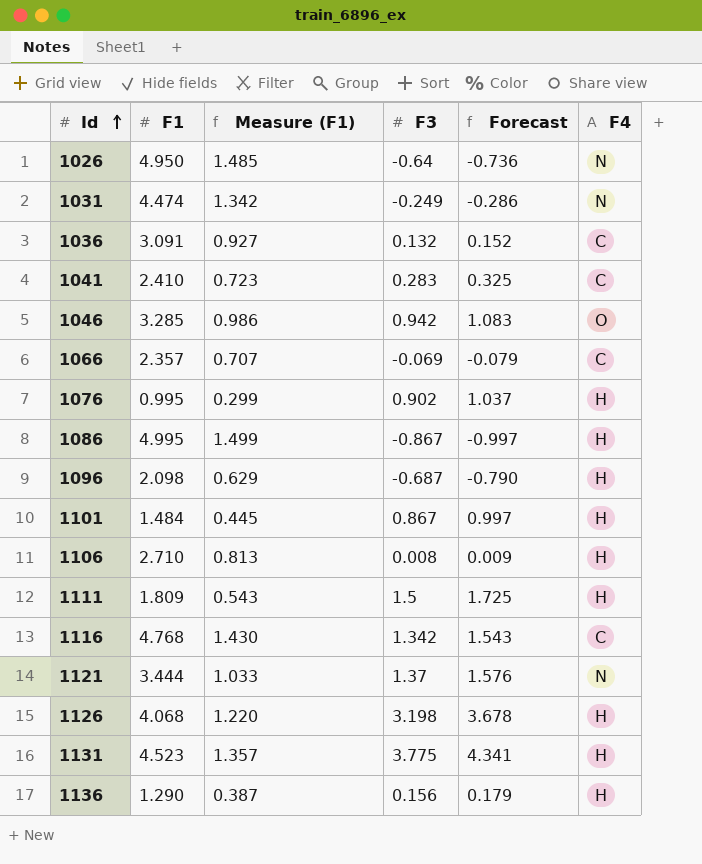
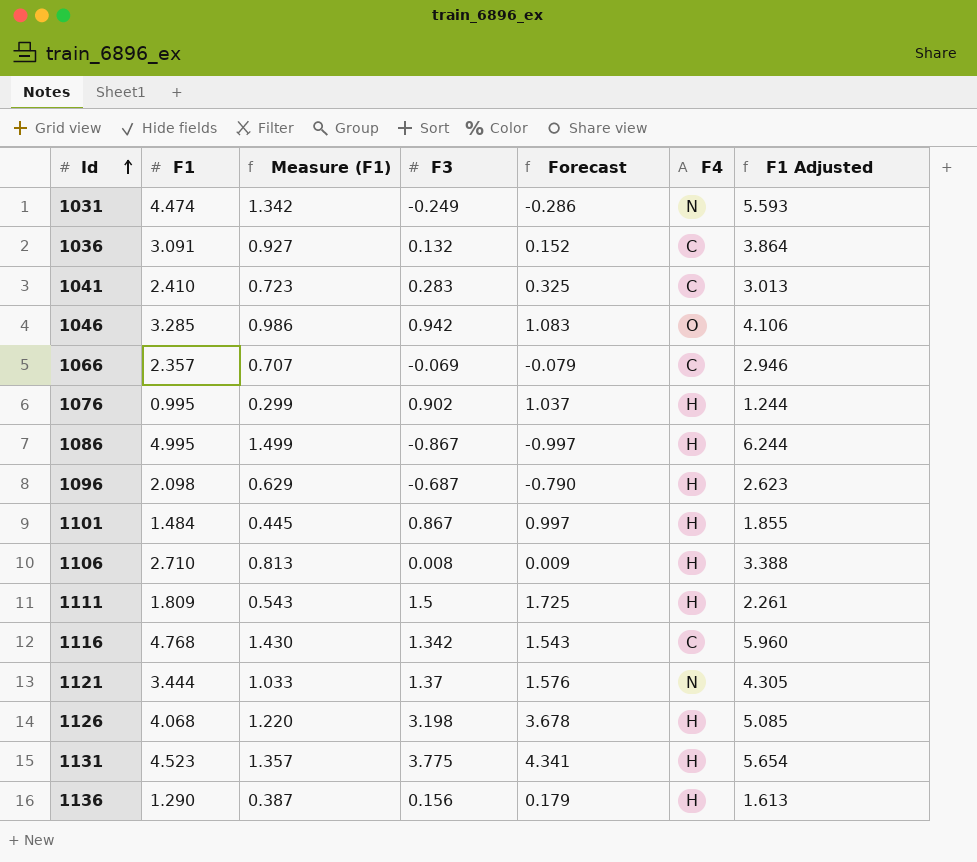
column F1 Adjusted | formula: none -> [F1] * 1.25
row 1026: 4.950 | 1.485 | -0.64 | -0.736 | N -> none

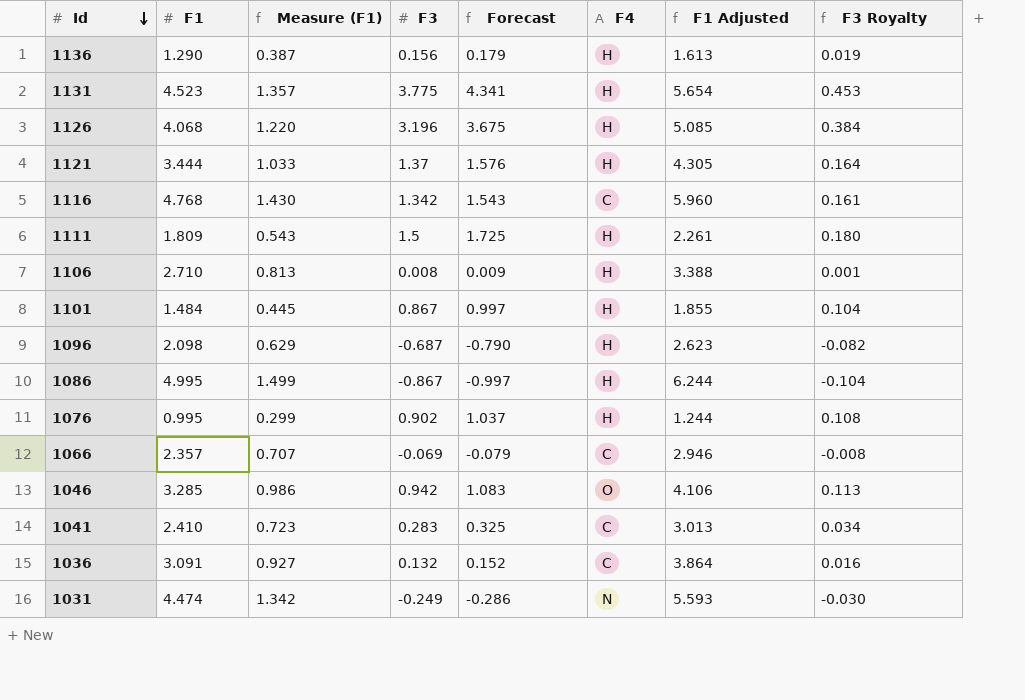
row order: Id ascending -> Id descending
column F3 Royalty | formula: none -> [F3] * 0.12
1126 | F3: 3.198 -> 3.196
1126 | Forecast: 3.678 -> 3.675
1121 | F4: N -> H

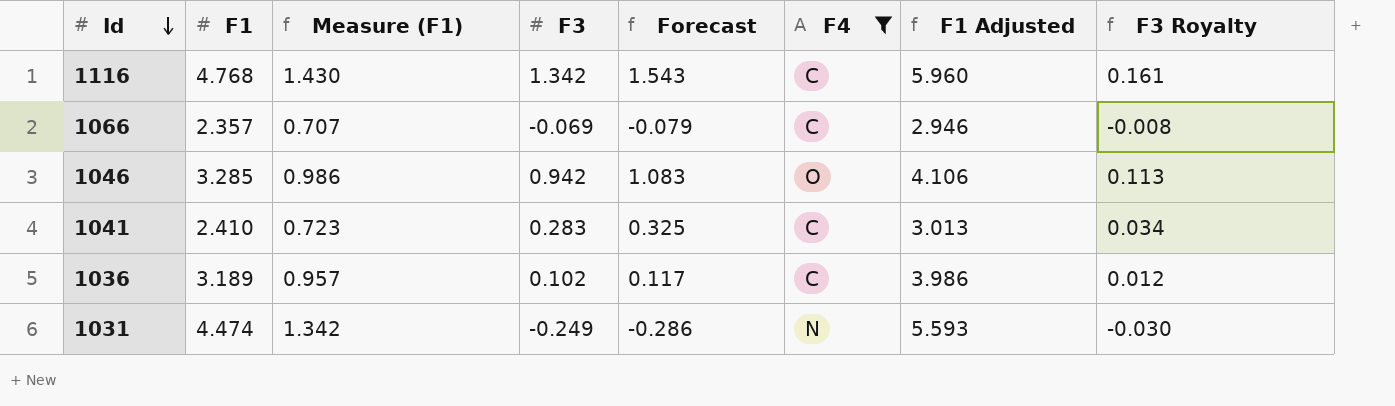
filter: none -> F4 != H
1036 | F1: 3.091 -> 3.189
1036 | Measure (F1): 0.927 -> 0.957
1036 | F3: 0.132 -> 0.102
1036 | Forecast: 0.152 -> 0.117
1036 | F1 Adjusted: 3.864 -> 3.986
1036 | F3 Royalty: 0.016 -> 0.012

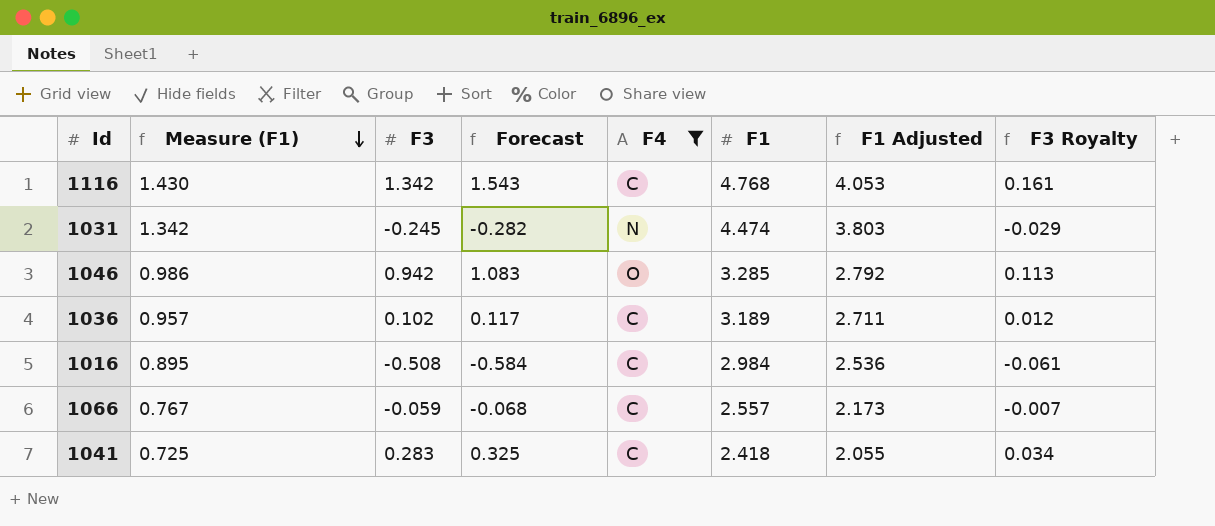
row order: Id descending -> Measure (F1) descending
column F1 | position: 2 -> 6
column F1 Adjusted | formula: [F1] * 1.25 -> [F1] * 0.85
1031 | F3: -0.249 -> -0.245
1031 | Forecast: -0.286 -> -0.282
1031 | F3 Royalty: -0.030 -> -0.029
row 1016: none -> 0.895 | -0.508 | -0.584 | C | 2.984 | 2.536 | -0.061
1066 | Measure (F1): 0.707 -> 0.767
1066 | F3: -0.069 -> -0.059
1066 | Forecast: -0.079 -> -0.068
1066 | F1: 2.357 -> 2.557
1066 | F3 Royalty: -0.008 -> -0.007
1041 | Measure (F1): 0.723 -> 0.725
1041 | F1: 2.410 -> 2.418

